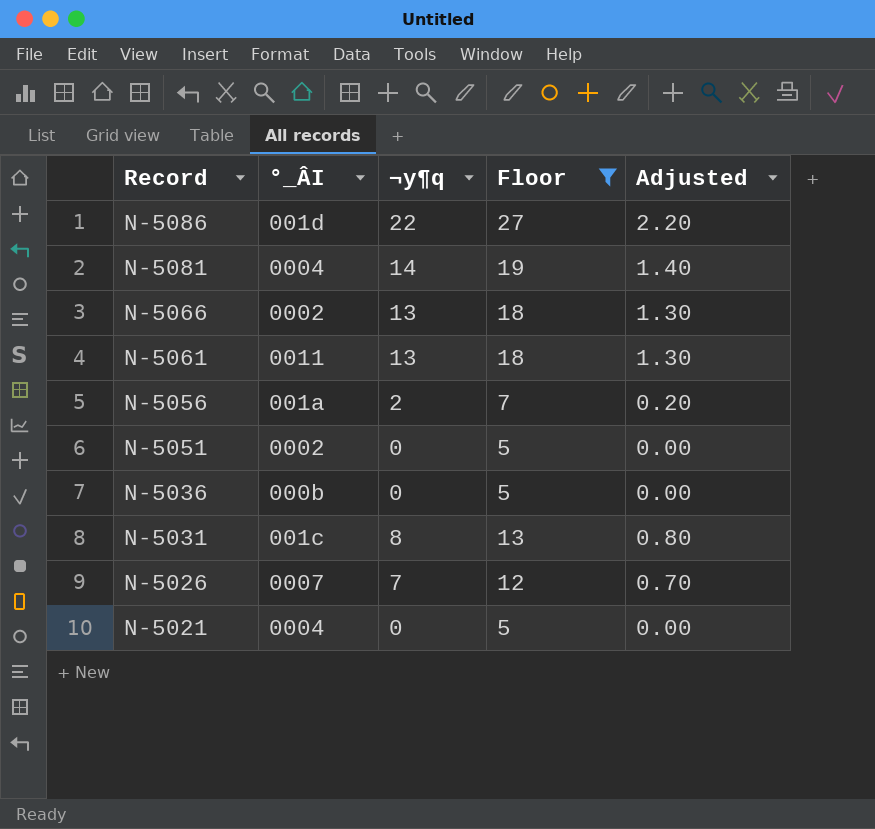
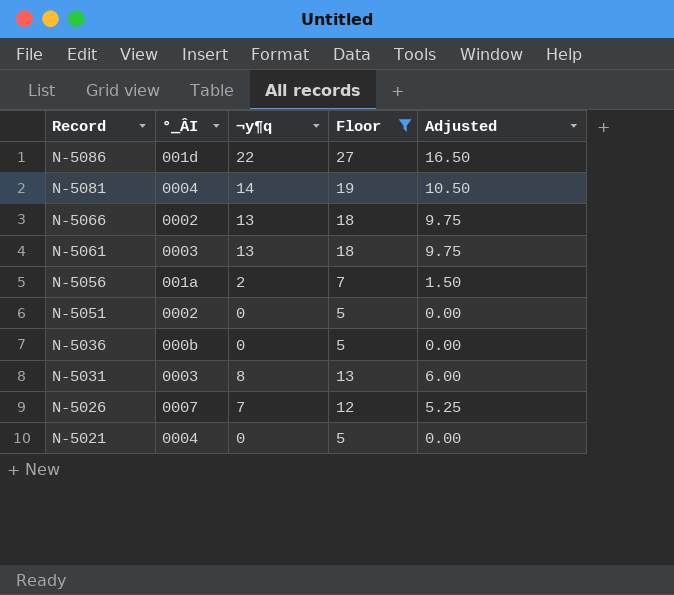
column Adjusted | formula: [¬y¶q] * 0.1 -> [¬y¶q] * 0.75
N-5061 | °_ÂI: 0011 -> 0003
N-5031 | °_ÂI: 001c -> 0003

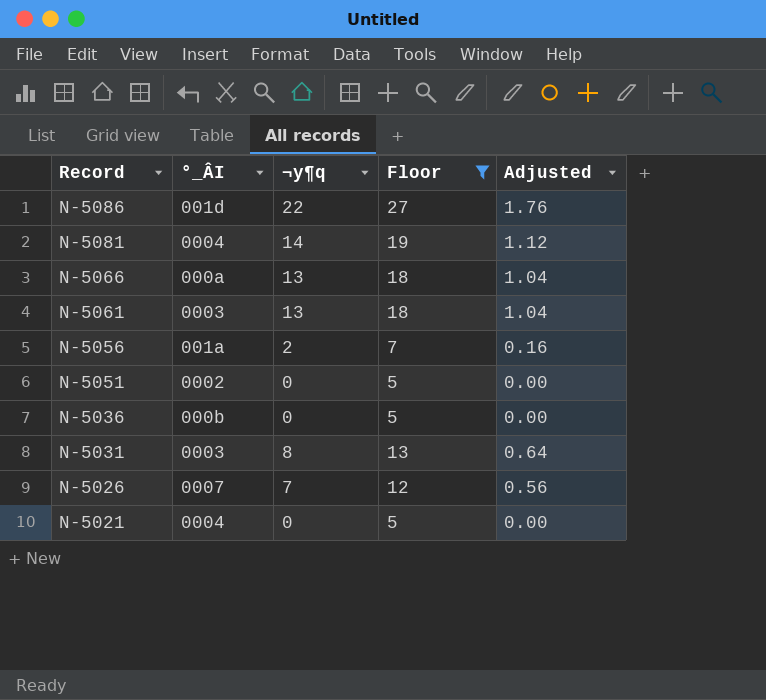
column Adjusted | formula: [¬y¶q] * 0.75 -> [¬y¶q] * 0.08
N-5066 | °_ÂI: 0002 -> 000a

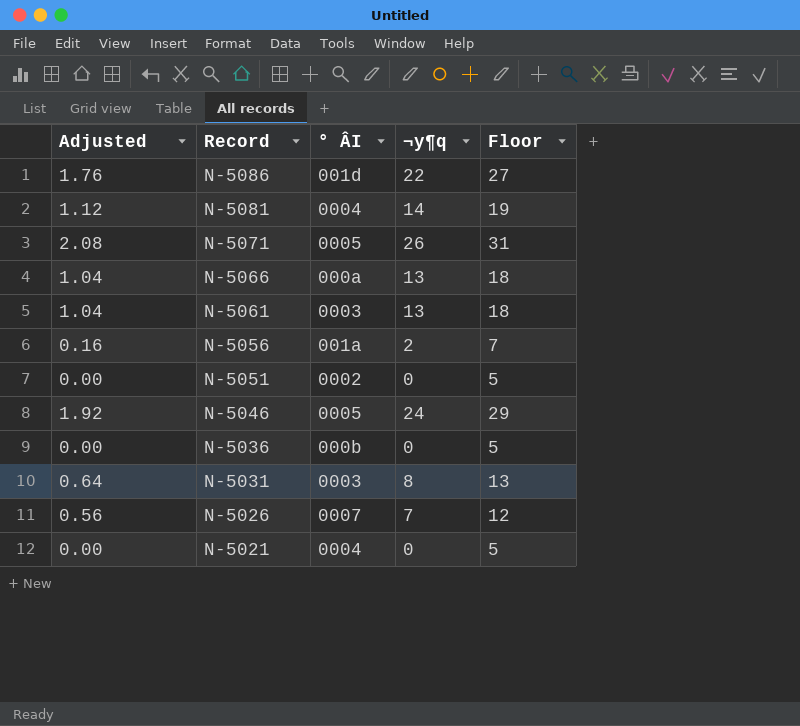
filter: Floor <= 27 -> none
column Adjusted | position: 5 -> 1
column name: °_ÂI -> ° ÂI

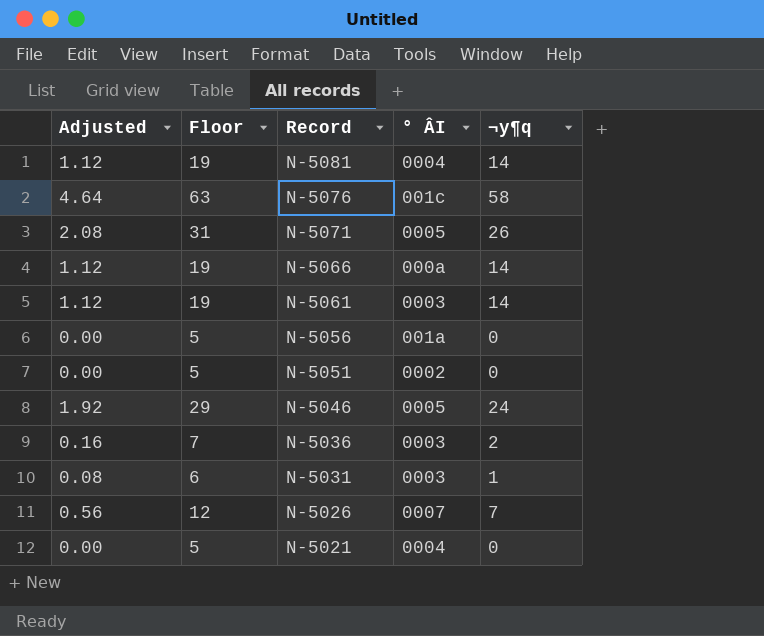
column Floor | position: 5 -> 2
row N-5086: 1.76 | 001d | 22 | 27 -> none
row N-5076: none -> 4.64 | 63 | 001c | 58
N-5066 | Adjusted: 1.04 -> 1.12
N-5066 | Floor: 18 -> 19
N-5066 | ¬y¶q: 13 -> 14
N-5061 | Adjusted: 1.04 -> 1.12
N-5061 | Floor: 18 -> 19
N-5061 | ¬y¶q: 13 -> 14
N-5056 | Adjusted: 0.16 -> 0.00
N-5056 | Floor: 7 -> 5
N-5056 | ¬y¶q: 2 -> 0
N-5036 | Adjusted: 0.00 -> 0.16
N-5036 | Floor: 5 -> 7
N-5036 | ° ÂI: 000b -> 0003
N-5036 | ¬y¶q: 0 -> 2
N-5031 | Adjusted: 0.64 -> 0.08
N-5031 | Floor: 13 -> 6
N-5031 | ¬y¶q: 8 -> 1

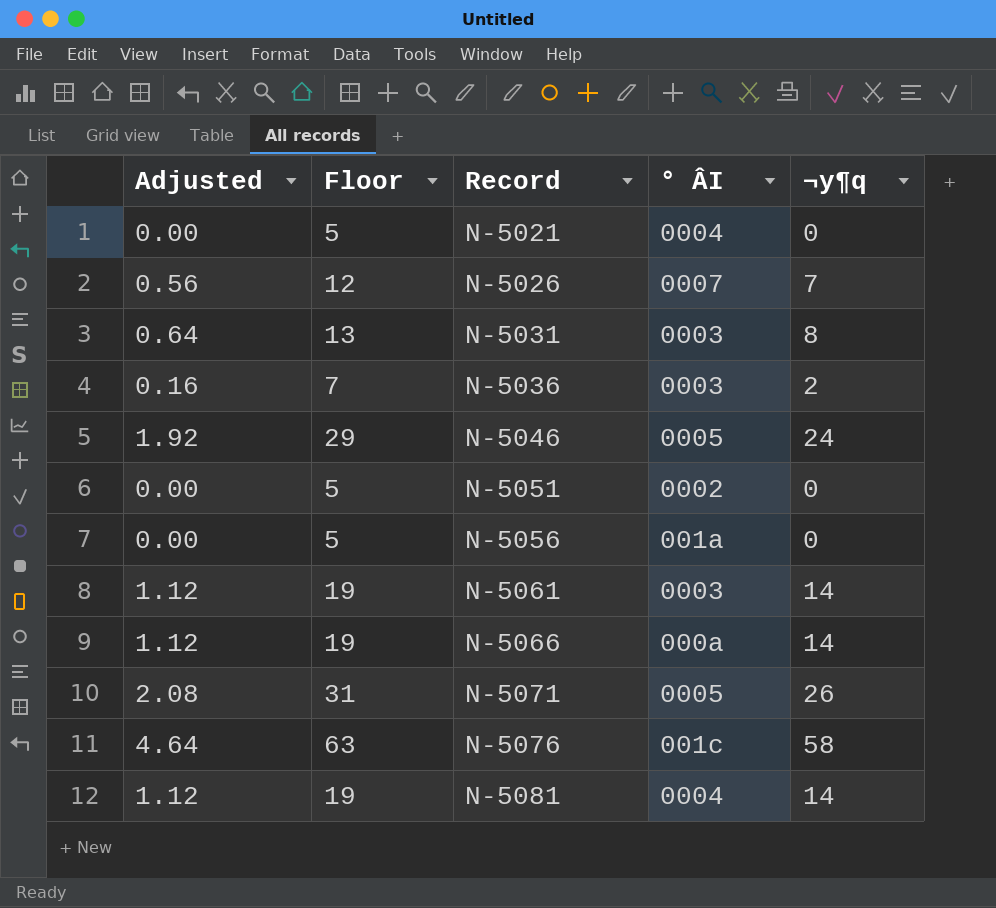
row order: Record descending -> Record ascending
N-5031 | Adjusted: 0.08 -> 0.64
N-5031 | Floor: 6 -> 13
N-5031 | ¬y¶q: 1 -> 8

